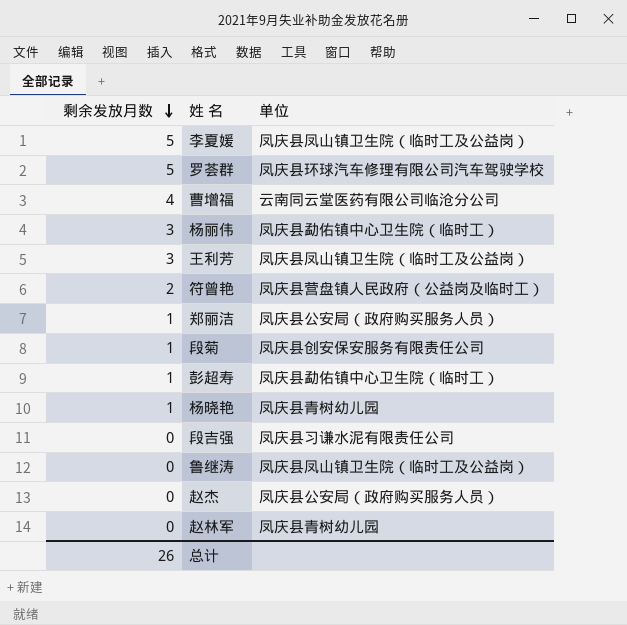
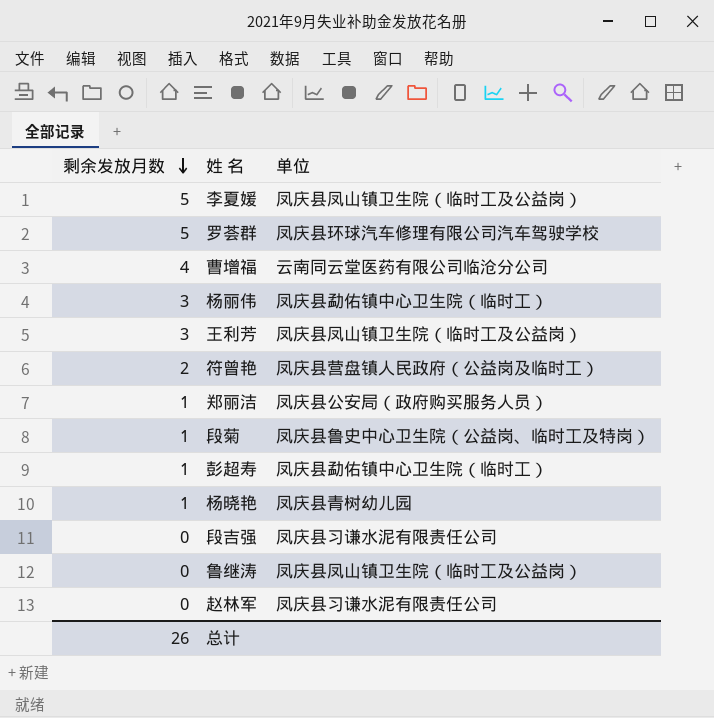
row 赵杰: 0 | 凤庆县公安局（政府购买服务人员） -> none
段菊 | 单位: 凤庆县创安保安服务有限责任公司 -> 凤庆县鲁史中心卫生院（公益岗、临时工及特岗）
赵林军 | 单位: 凤庆县青树幼儿园 -> 凤庆县习谦水泥有限责任公司

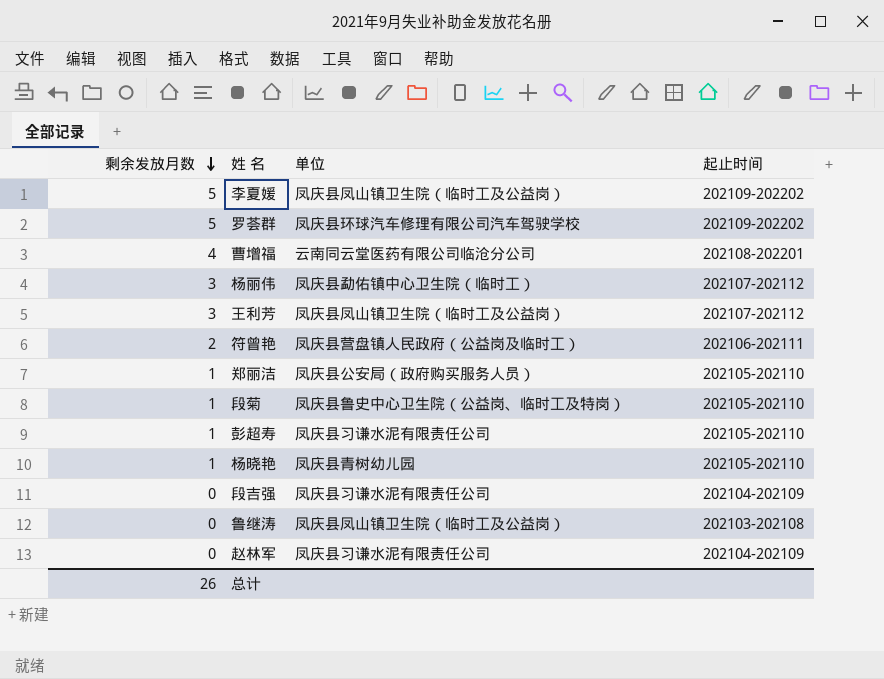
column 起止时间 | position: none -> 4
彭超寿 | 单位: 凤庆县勐佑镇中心卫生院（临时工） -> 凤庆县习谦水泥有限责任公司

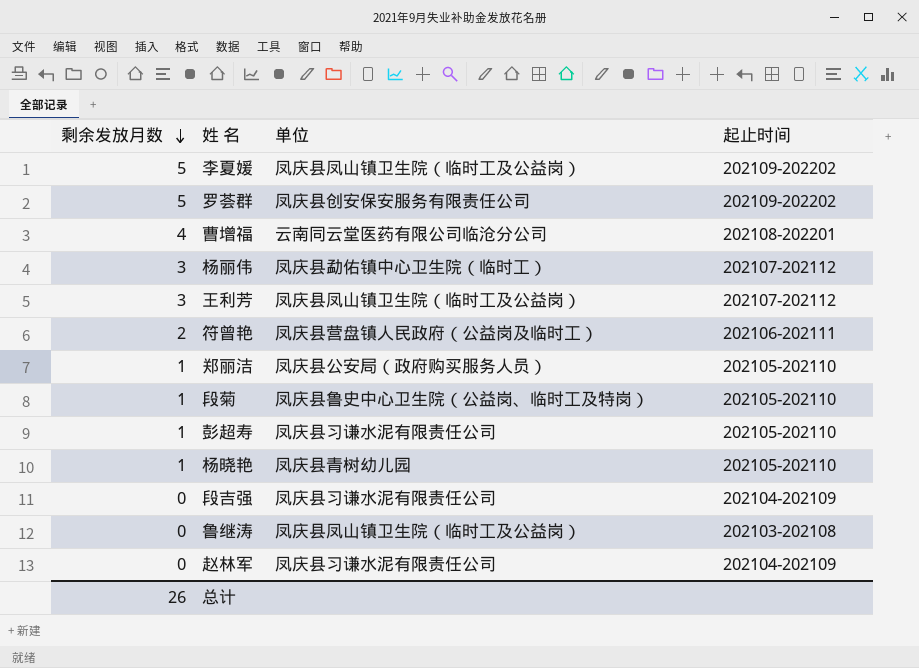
罗荟群 | 单位: 凤庆县环球汽车修理有限公司汽车驾驶学校 -> 凤庆县创安保安服务有限责任公司

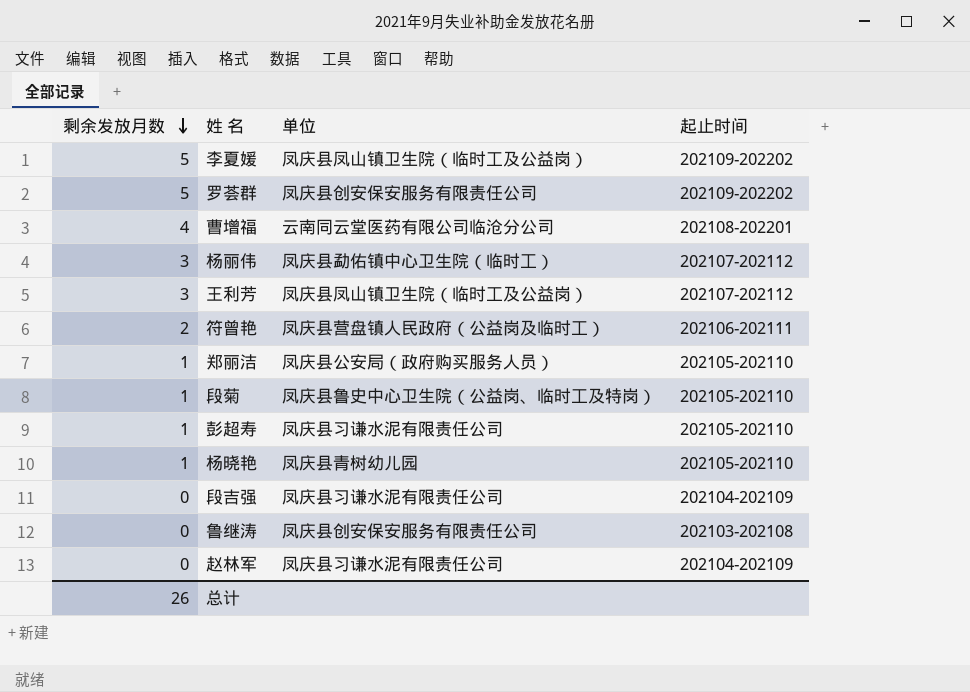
鲁继涛 | 单位: 凤庆县凤山镇卫生院（临时工及公益岗） -> 凤庆县创安保安服务有限责任公司

